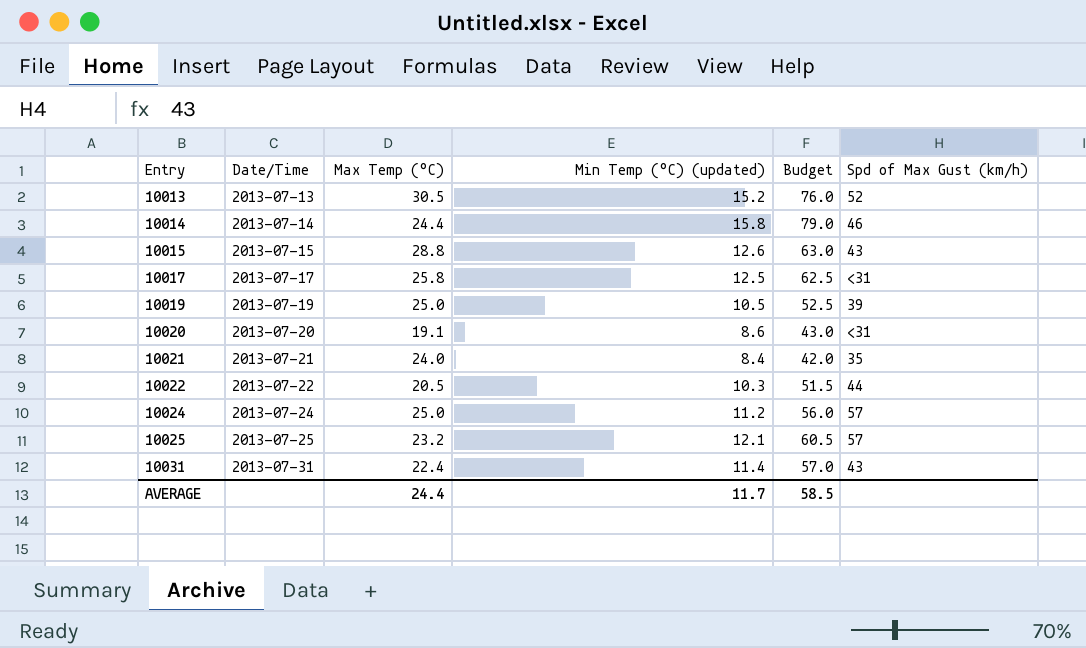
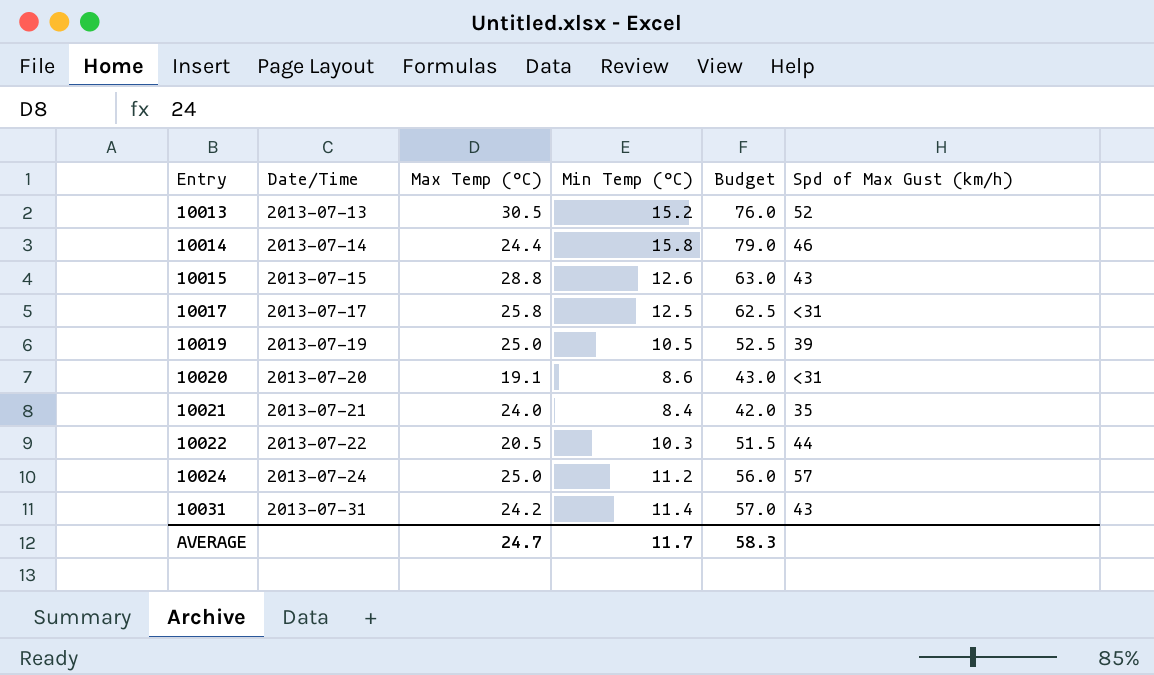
column name: Min Temp (°C) (updated) -> Min Temp (°C)
row 10025: 2013-07-25 | 23.2 | 12.1 | 60.5 | 57 -> none
10031 | Max Temp (°C): 22.4 -> 24.2
AVERAGE | Max Temp (°C): 24.4 -> 24.7
AVERAGE | Budget: 58.5 -> 58.3

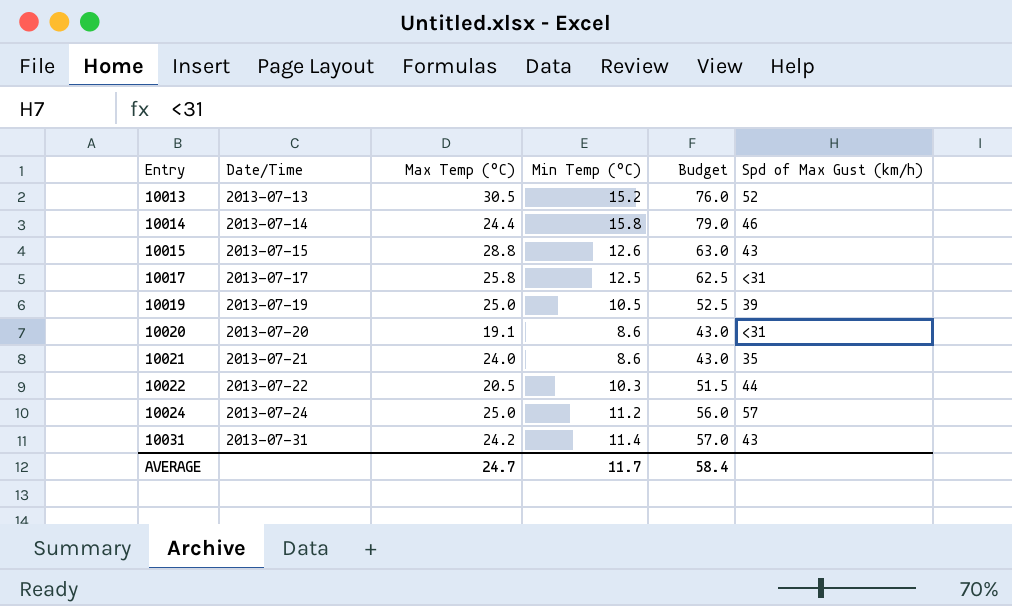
10021 | Min Temp (°C): 8.4 -> 8.6
10021 | Budget: 42.0 -> 43.0
AVERAGE | Budget: 58.3 -> 58.4

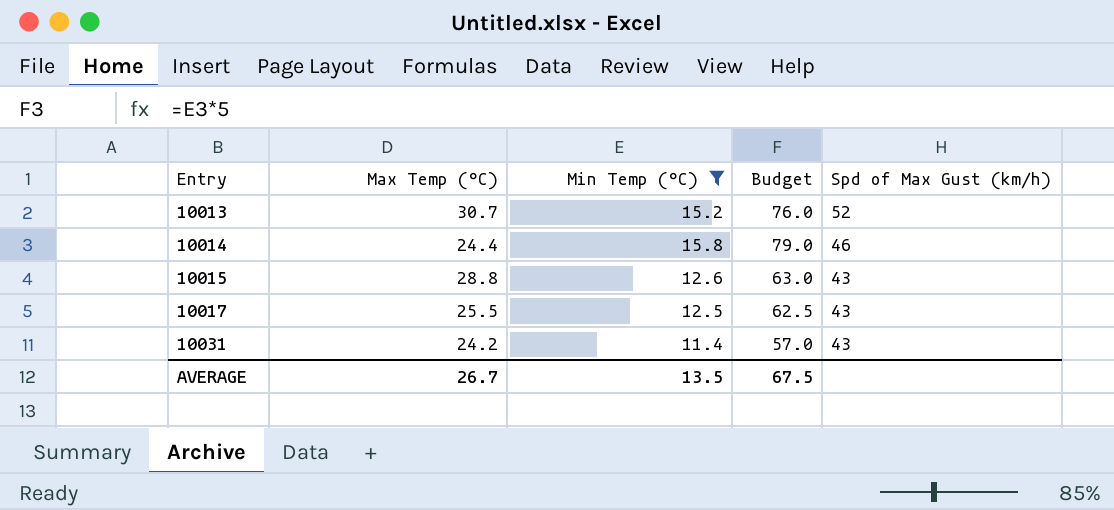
filter: none -> Min Temp (°C) >= 11.4
column Date/Time | position: 2 -> none
10013 | Max Temp (°C): 30.5 -> 30.7
10017 | Max Temp (°C): 25.8 -> 25.5
10017 | Spd of Max Gust (km/h): <31 -> 43
AVERAGE | Max Temp (°C): 24.7 -> 26.7
AVERAGE | Min Temp (°C): 11.7 -> 13.5
AVERAGE | Budget: 58.4 -> 67.5

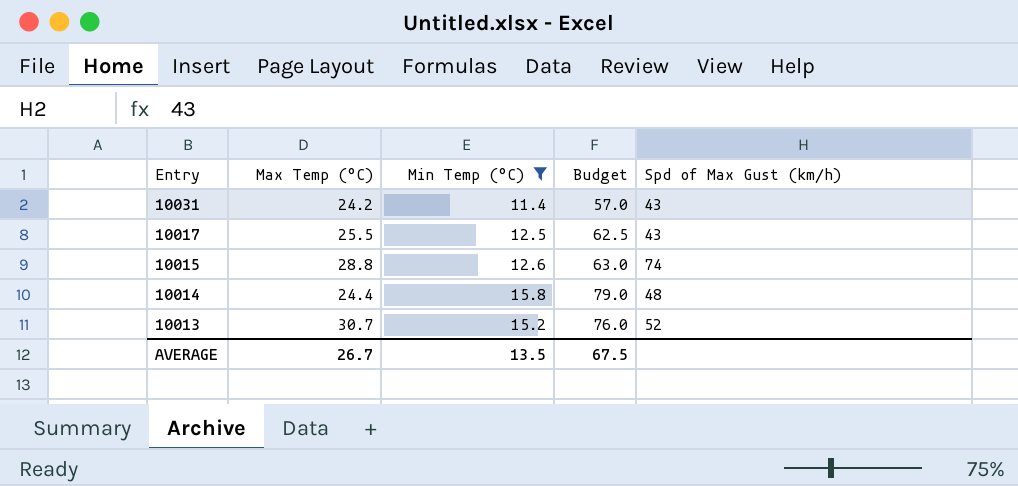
row order: Entry ascending -> Entry descending
10015 | Spd of Max Gust (km/h): 43 -> 74
10014 | Spd of Max Gust (km/h): 46 -> 48

